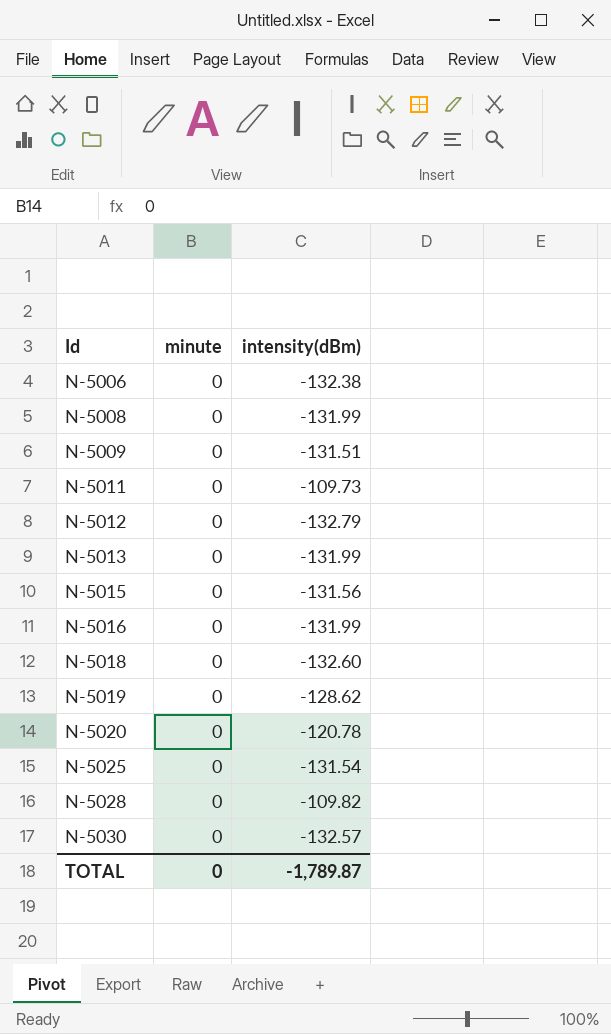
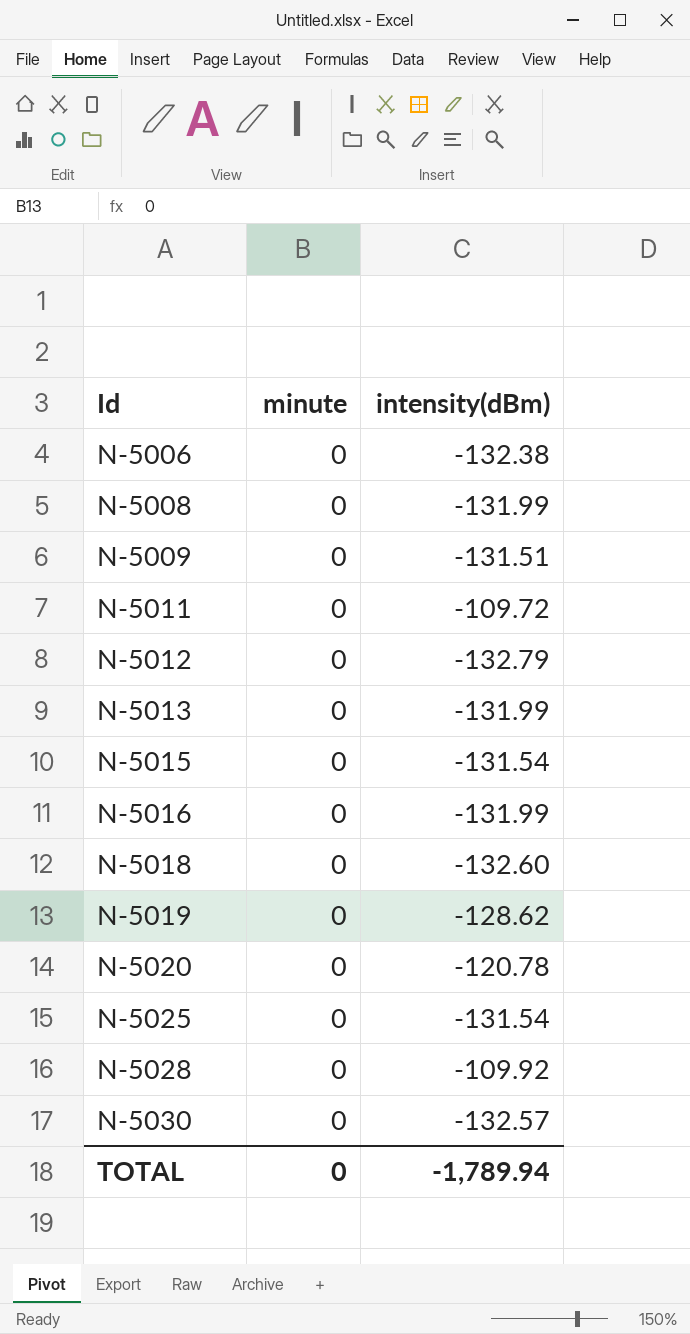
N-5011 | intensity(dBm): -109.73 -> -109.72
N-5015 | intensity(dBm): -131.56 -> -131.54
N-5028 | intensity(dBm): -109.82 -> -109.92
TOTAL | intensity(dBm): -1,789.87 -> -1,789.94

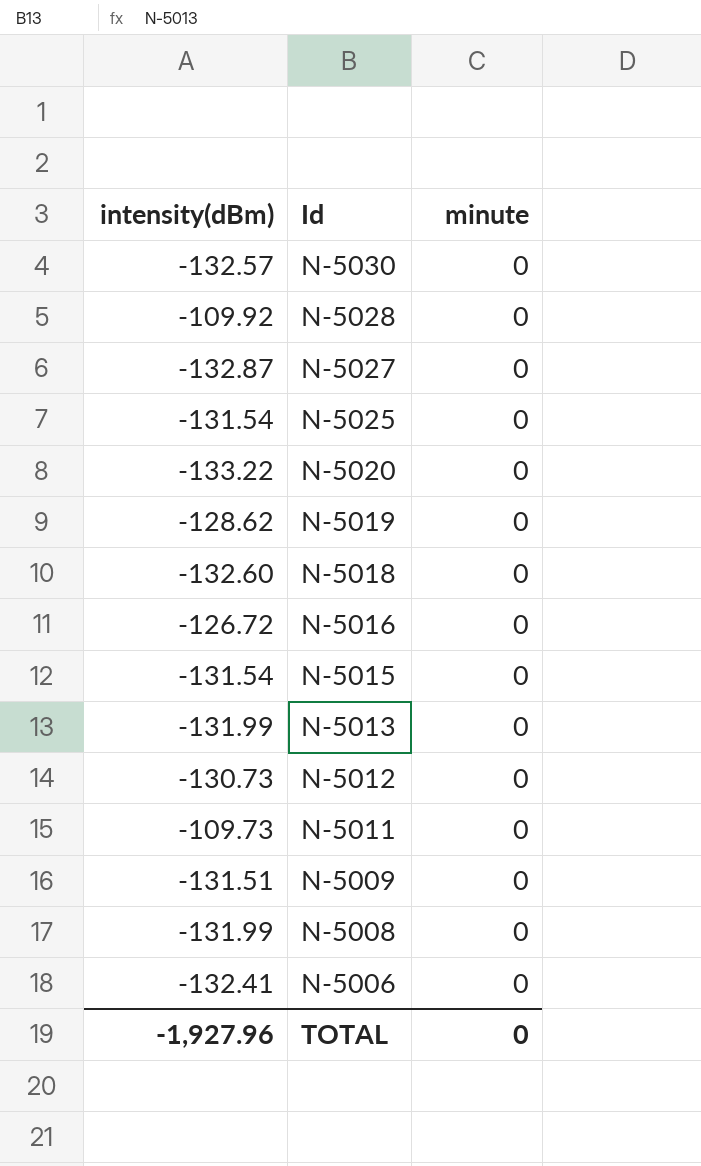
row order: Id ascending -> Id descending
column intensity(dBm) | position: 3 -> 1
row N-5027: none -> -132.87 | 0
N-5020 | intensity(dBm): -120.78 -> -133.22
N-5016 | intensity(dBm): -131.99 -> -126.72
N-5012 | intensity(dBm): -132.79 -> -130.73
N-5011 | intensity(dBm): -109.72 -> -109.73
N-5006 | intensity(dBm): -132.38 -> -132.41
TOTAL | intensity(dBm): -1,789.94 -> -1,927.96

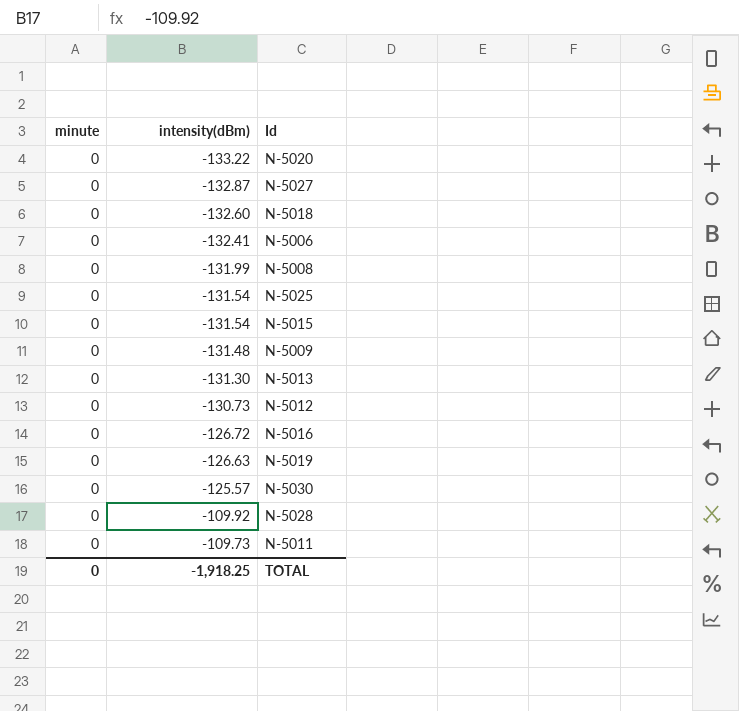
row order: Id descending -> intensity(dBm) ascending
column minute | position: 3 -> 1
N-5009 | intensity(dBm): -131.51 -> -131.48
N-5013 | intensity(dBm): -131.99 -> -131.30
N-5019 | intensity(dBm): -128.62 -> -126.63
N-5030 | intensity(dBm): -132.57 -> -125.57
TOTAL | intensity(dBm): -1,927.96 -> -1,918.25

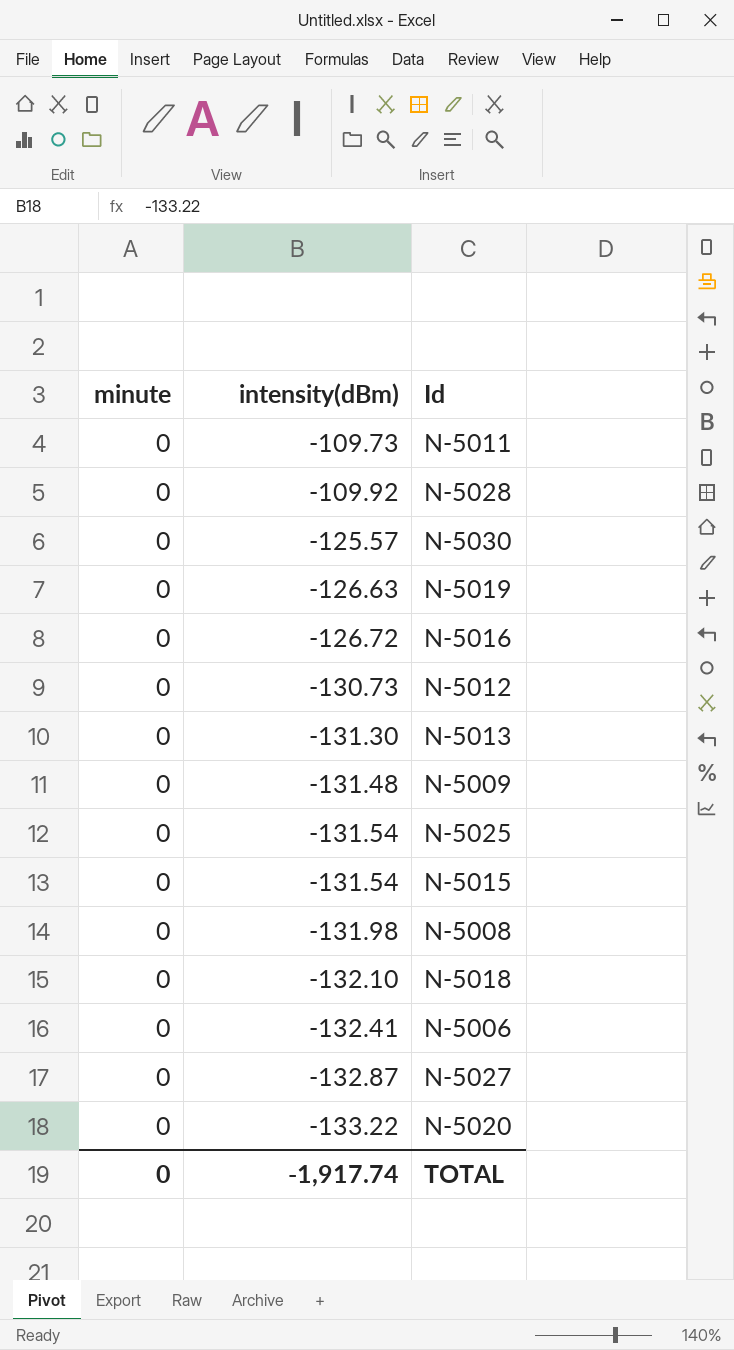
row order: intensity(dBm) ascending -> intensity(dBm) descending
N-5008 | intensity(dBm): -131.99 -> -131.98
N-5018 | intensity(dBm): -132.60 -> -132.10
TOTAL | intensity(dBm): -1,918.25 -> -1,917.74

